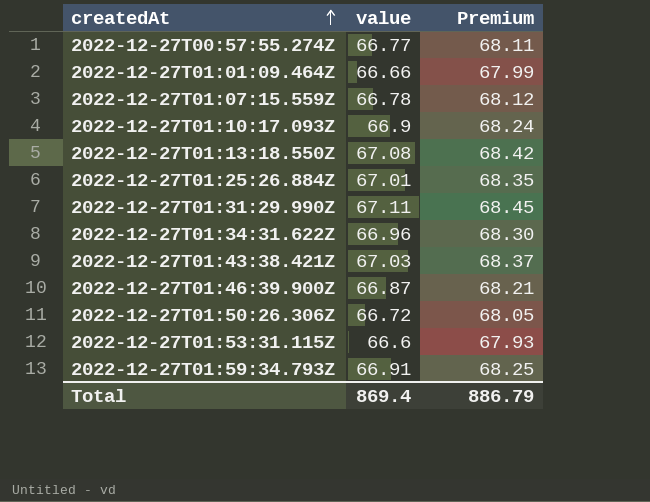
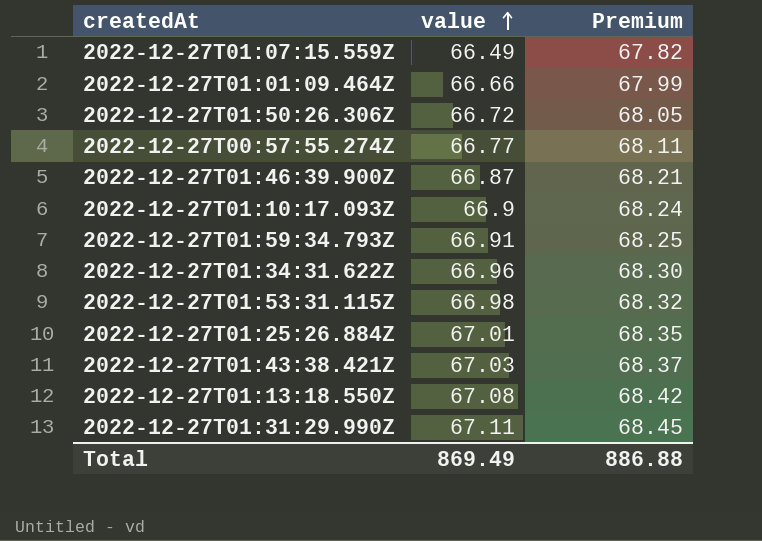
row order: createdAt ascending -> value ascending
2022-12-27T01:07:15.559Z | value: 66.78 -> 66.49
2022-12-27T01:07:15.559Z | Premium: 68.12 -> 67.82
2022-12-27T01:53:31.115Z | value: 66.6 -> 66.98
2022-12-27T01:53:31.115Z | Premium: 67.93 -> 68.32
Total | value: 869.4 -> 869.49
Total | Premium: 886.79 -> 886.88

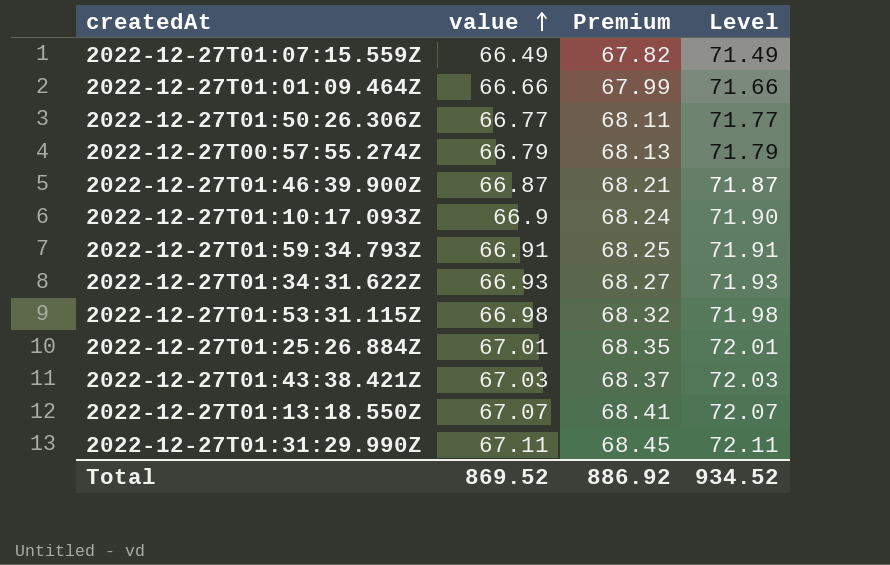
column Level | formula: none -> [value] + 5
2022-12-27T01:50:26.306Z | value: 66.72 -> 66.77
2022-12-27T01:50:26.306Z | Premium: 68.05 -> 68.11
2022-12-27T00:57:55.274Z | value: 66.77 -> 66.79
2022-12-27T00:57:55.274Z | Premium: 68.11 -> 68.13
2022-12-27T01:34:31.622Z | value: 66.96 -> 66.93
2022-12-27T01:34:31.622Z | Premium: 68.30 -> 68.27
2022-12-27T01:13:18.550Z | value: 67.08 -> 67.07
2022-12-27T01:13:18.550Z | Premium: 68.42 -> 68.41
Total | value: 869.49 -> 869.52
Total | Premium: 886.88 -> 886.92

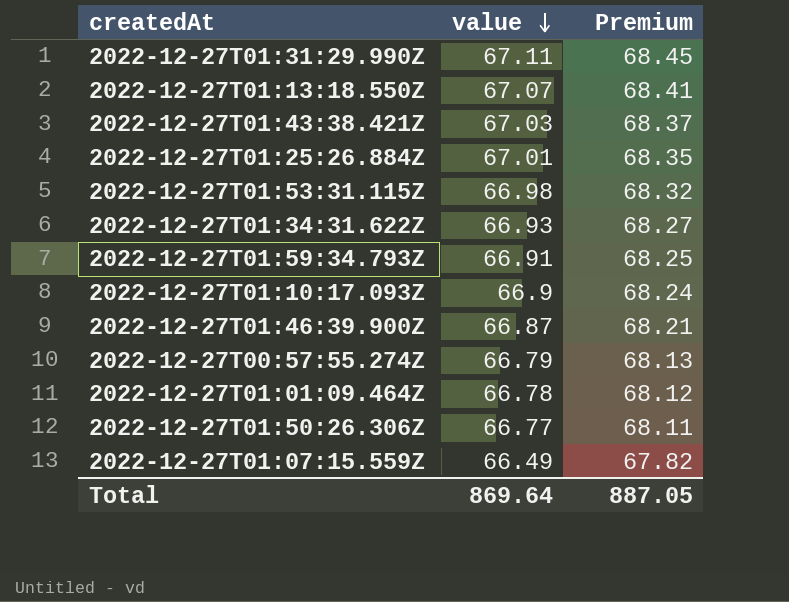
row order: value ascending -> value descending
column Level | formula: [value] + 5 -> none
2022-12-27T01:01:09.464Z | value: 66.66 -> 66.78
2022-12-27T01:01:09.464Z | Premium: 67.99 -> 68.12
Total | value: 869.52 -> 869.64
Total | Premium: 886.92 -> 887.05

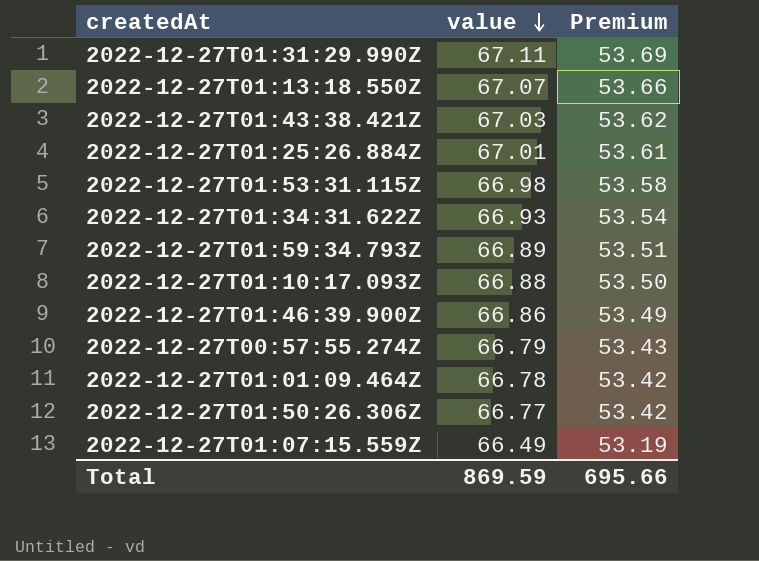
column Premium | formula: [value] * 1.02 -> [value] * 0.8
2022-12-27T01:59:34.793Z | value: 66.91 -> 66.89
2022-12-27T01:10:17.093Z | value: 66.9 -> 66.88
2022-12-27T01:46:39.900Z | value: 66.87 -> 66.86
Total | value: 869.64 -> 869.59
Total | Premium: 887.05 -> 695.66

